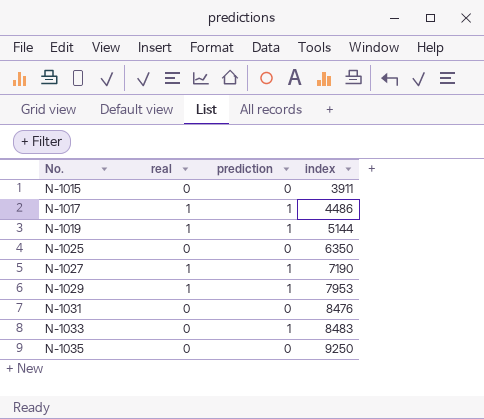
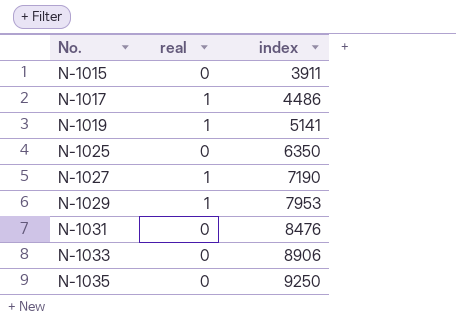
column prediction | position: 3 -> none
N-1019 | index: 5144 -> 5141
N-1033 | index: 8483 -> 8906

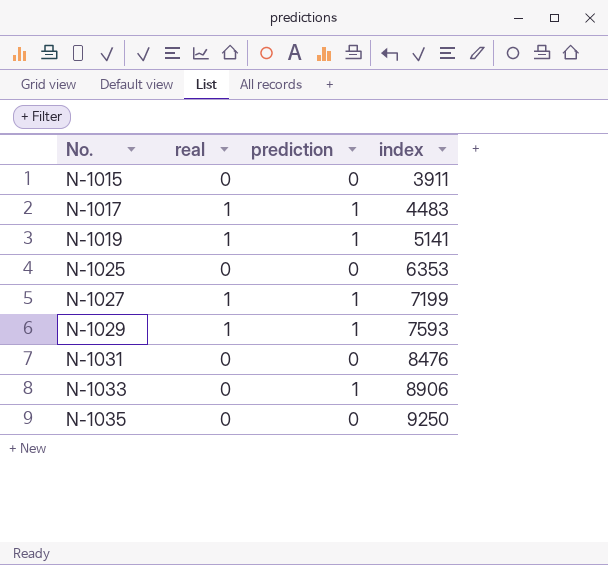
column prediction | position: none -> 3
N-1017 | index: 4486 -> 4483
N-1025 | index: 6350 -> 6353
N-1027 | index: 7190 -> 7199
N-1029 | index: 7953 -> 7593

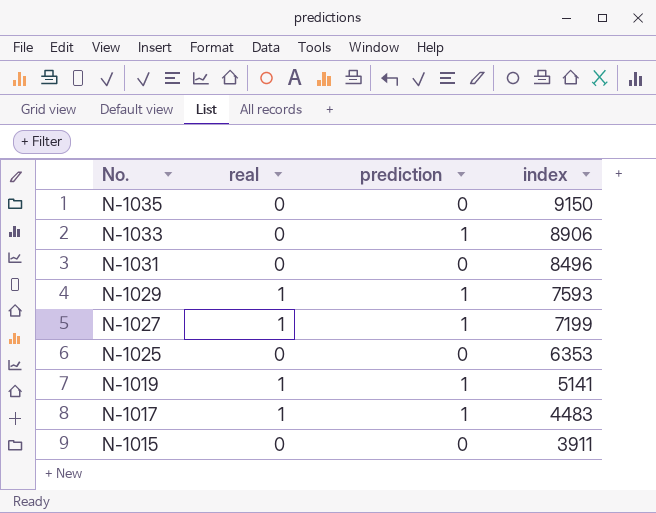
row order: No. ascending -> No. descending
N-1035 | index: 9250 -> 9150
N-1031 | index: 8476 -> 8496

